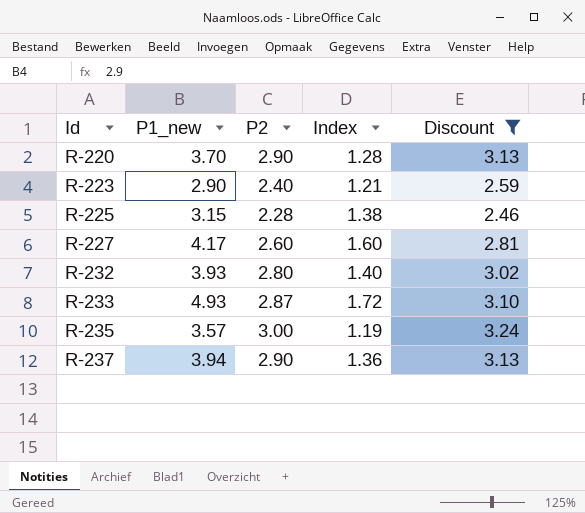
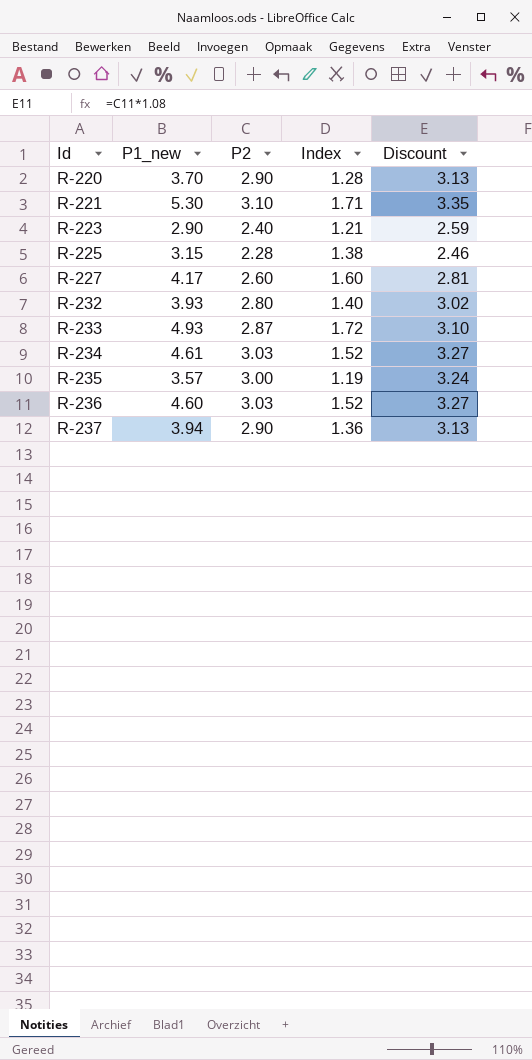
filter: Discount <= 3.24 -> none

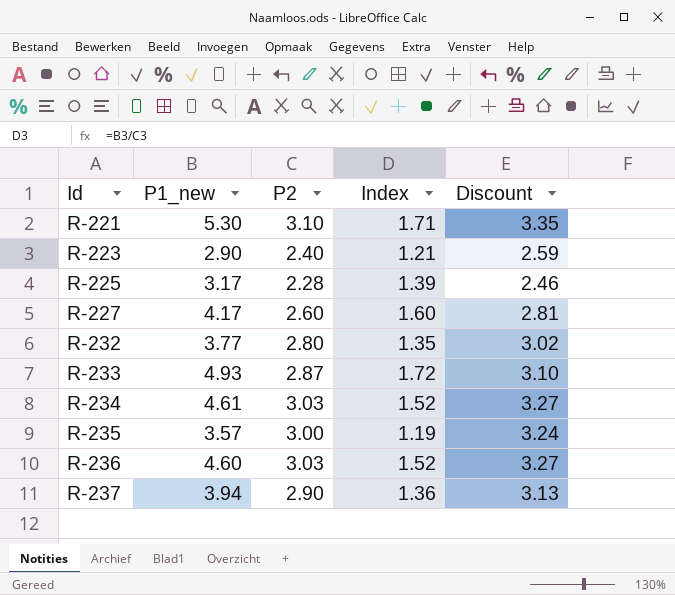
row R-220: 3.70 | 2.90 | 1.28 | 3.13 -> none
R-225 | P1_new: 3.15 -> 3.17
R-225 | Index: 1.38 -> 1.39
R-232 | P1_new: 3.93 -> 3.77
R-232 | Index: 1.40 -> 1.35

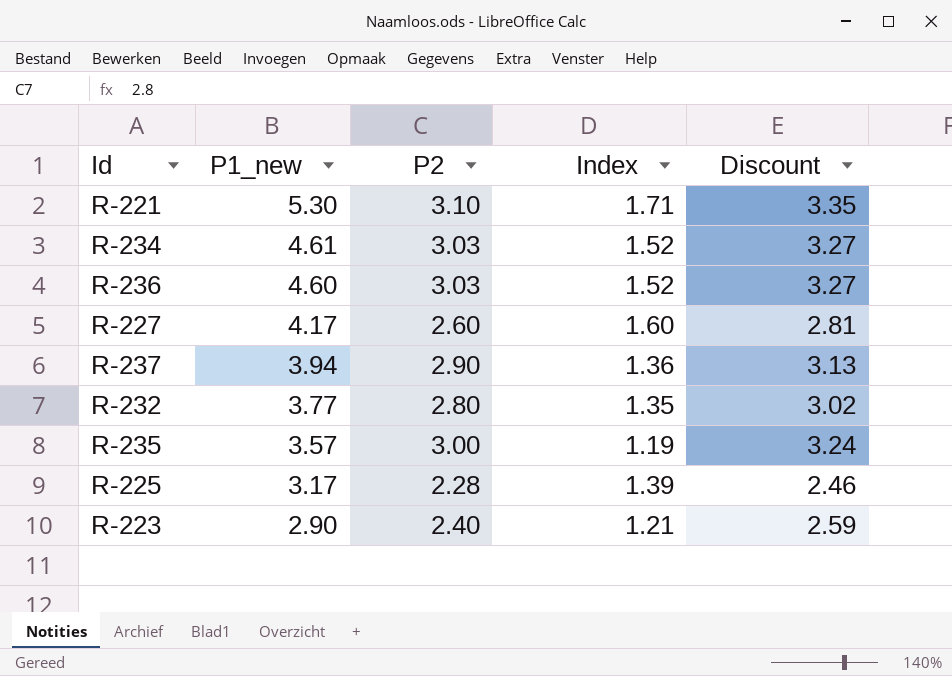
row order: Id ascending -> P1_new descending
row R-233: 4.93 | 2.87 | 1.72 | 3.10 -> none

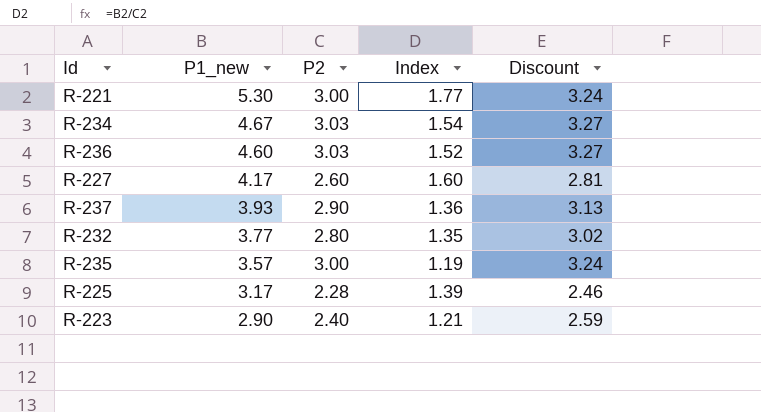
R-221 | P2: 3.10 -> 3.00
R-221 | Index: 1.71 -> 1.77
R-221 | Discount: 3.35 -> 3.24
R-234 | P1_new: 4.61 -> 4.67
R-234 | Index: 1.52 -> 1.54
R-237 | P1_new: 3.94 -> 3.93

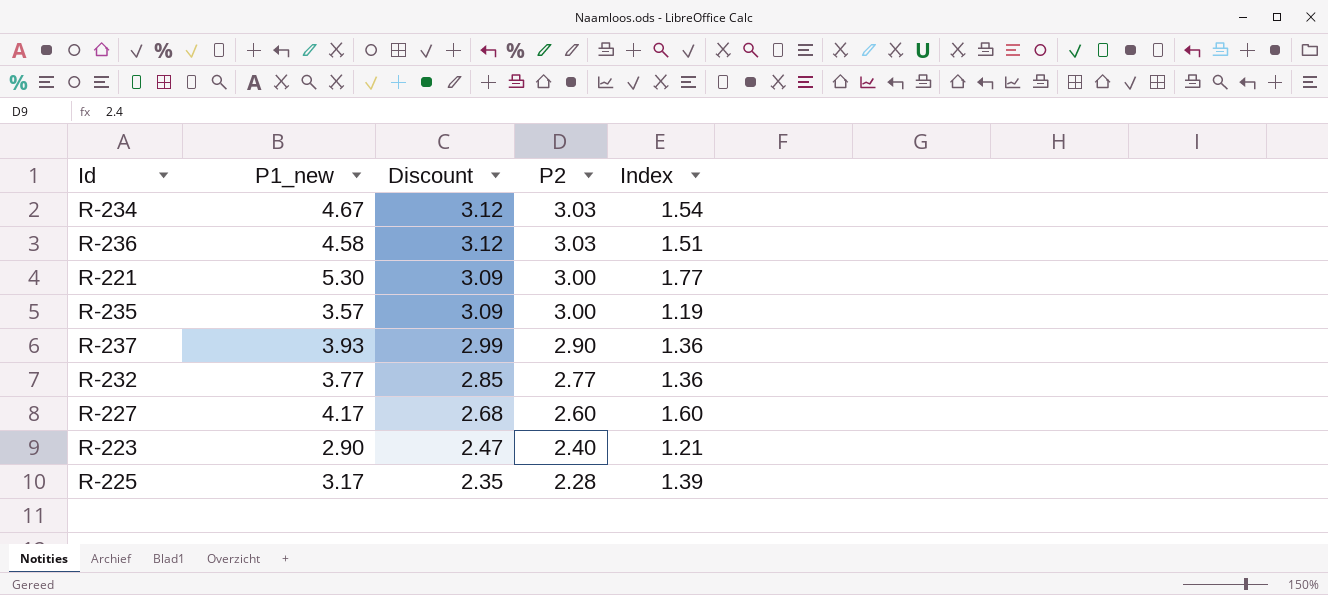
row order: P1_new descending -> Discount descending
column Discount | formula: [P2] * 1.08 -> [P2] * 1.03
column Discount | position: 5 -> 3
R-236 | P1_new: 4.60 -> 4.58
R-236 | Index: 1.52 -> 1.51
R-232 | P2: 2.80 -> 2.77
R-232 | Index: 1.35 -> 1.36

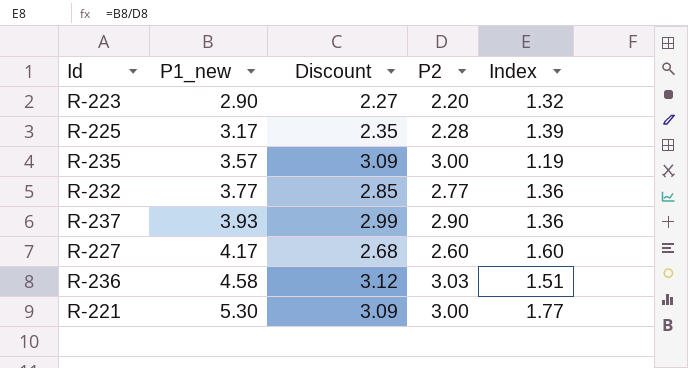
row order: Discount descending -> P1_new ascending
row R-234: 4.67 | 3.12 | 3.03 | 1.54 -> none
R-223 | Discount: 2.47 -> 2.27
R-223 | P2: 2.40 -> 2.20
R-223 | Index: 1.21 -> 1.32

